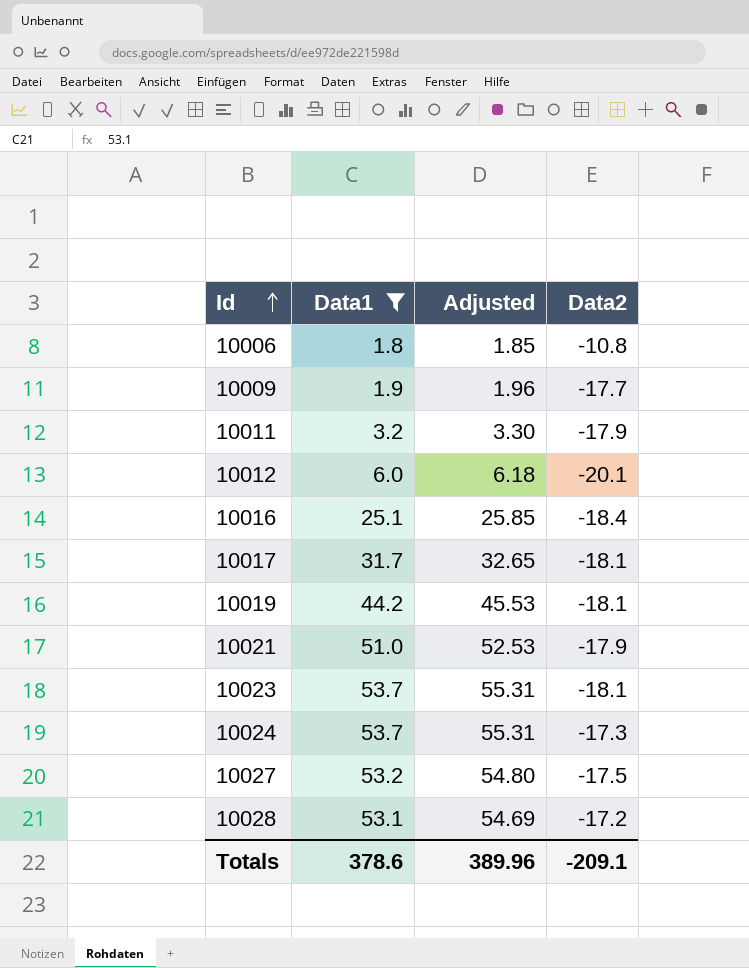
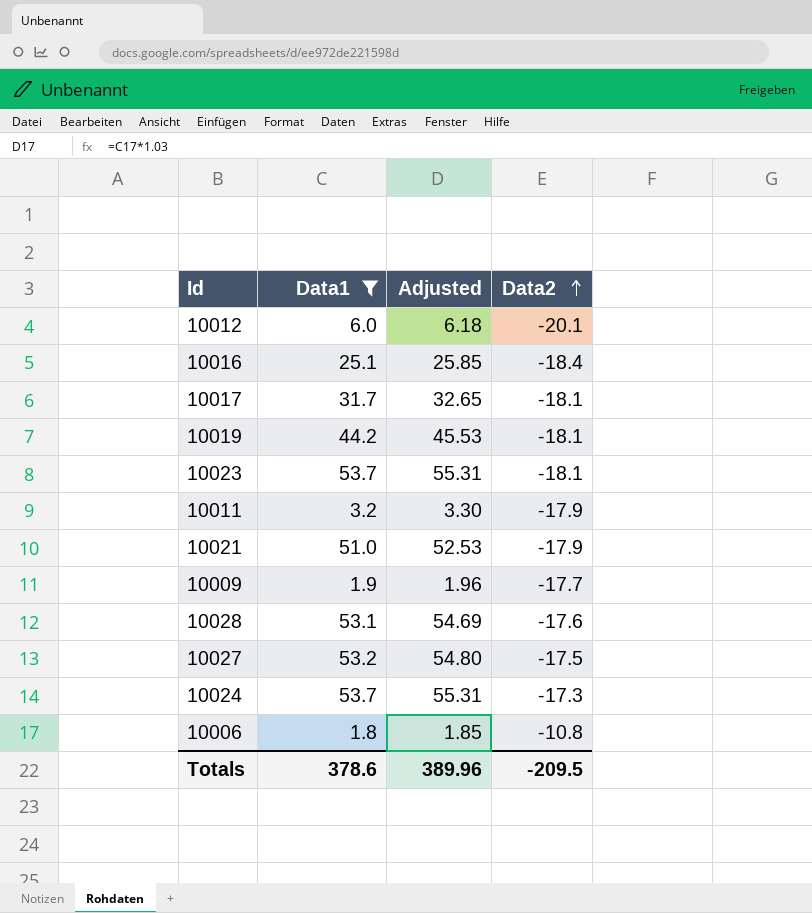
row order: Id ascending -> Data2 ascending
10028 | Data2: -17.2 -> -17.6
Totals | Data2: -209.1 -> -209.5

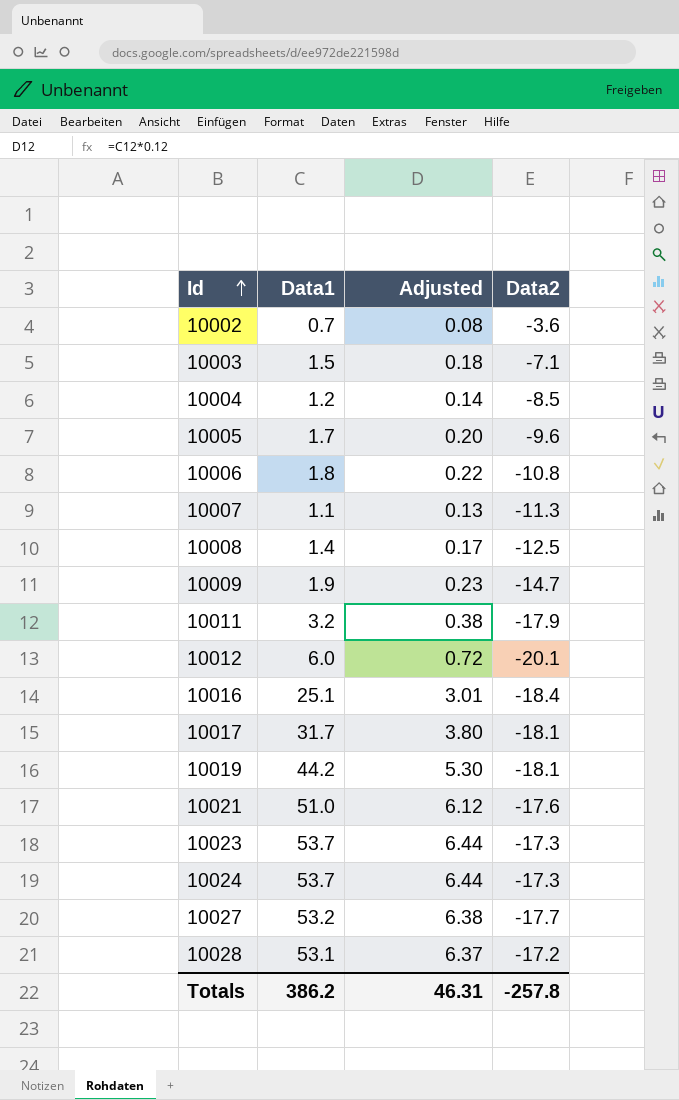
filter: Data1 >= 1.8 -> none
row order: Data2 ascending -> Id ascending
column Adjusted | formula: [Data1] * 1.03 -> [Data1] * 0.12
10009 | Data2: -17.7 -> -14.7
10021 | Data2: -17.9 -> -17.6
10023 | Data2: -18.1 -> -17.3
10027 | Data2: -17.5 -> -17.7
10028 | Data2: -17.6 -> -17.2
Totals | Data1: 378.6 -> 386.2
Totals | Adjusted: 389.96 -> 46.31
Totals | Data2: -209.5 -> -257.8

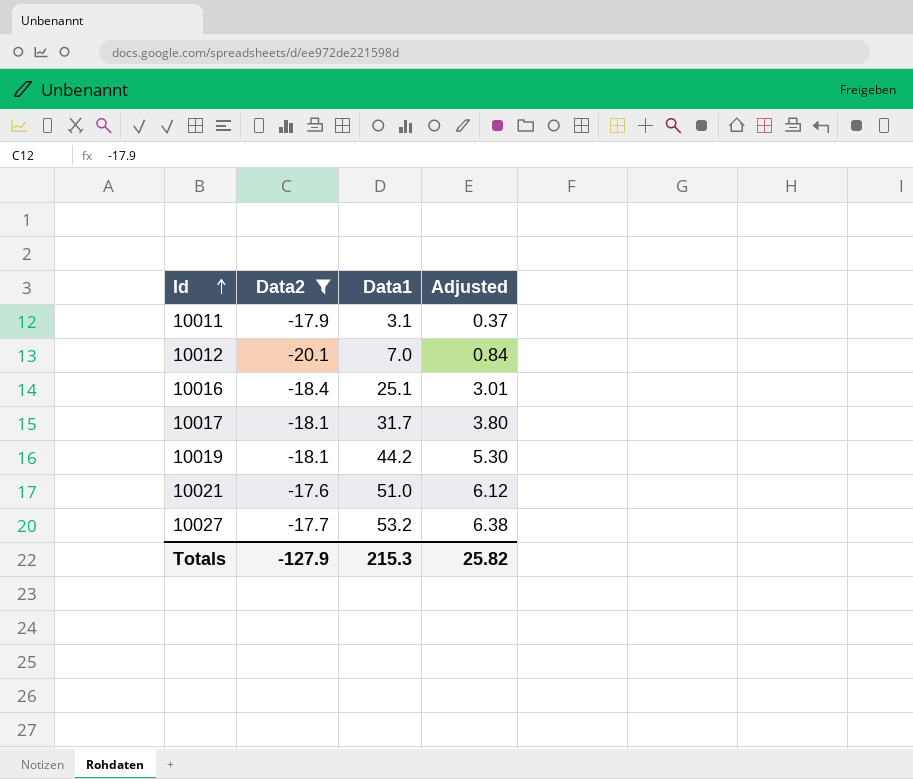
filter: none -> Data2 <= -17.6
column Data2 | position: 4 -> 2
10011 | Data1: 3.2 -> 3.1
10011 | Adjusted: 0.38 -> 0.37
10012 | Data1: 6.0 -> 7.0
10012 | Adjusted: 0.72 -> 0.84
Totals | Data2: -257.8 -> -127.9
Totals | Data1: 386.2 -> 215.3
Totals | Adjusted: 46.31 -> 25.82

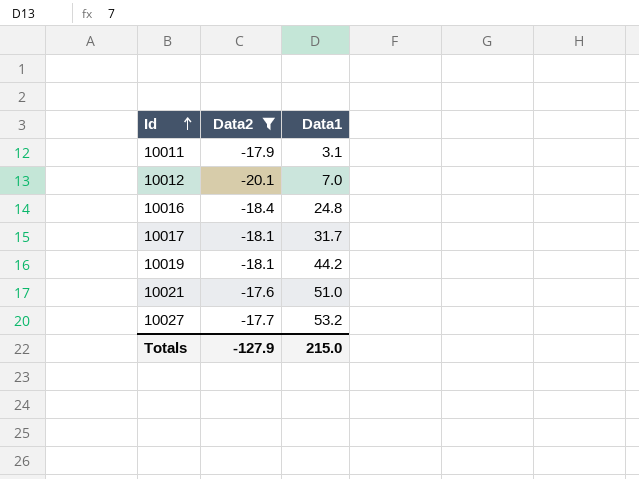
column Adjusted | formula: [Data1] * 0.12 -> none
10016 | Data1: 25.1 -> 24.8
Totals | Data1: 215.3 -> 215.0

